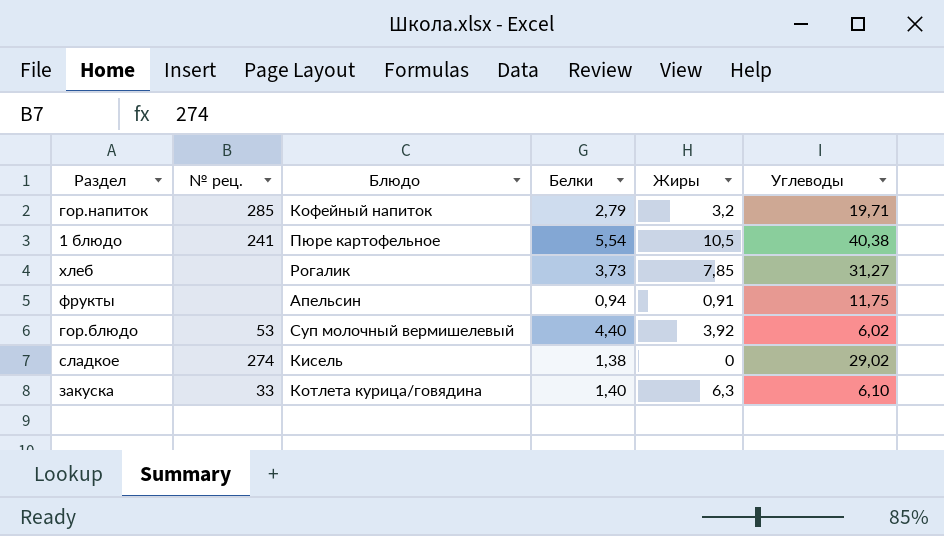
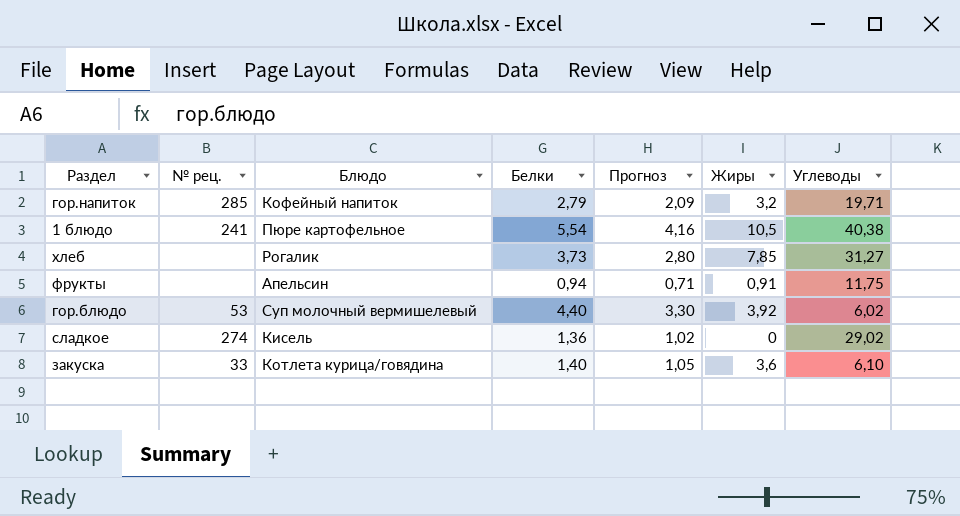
column Прогноз | formula: none -> [Белки] * 0,75
сладкое | Белки: 1,38 -> 1,36
закуска | Жиры: 6,3 -> 3,6

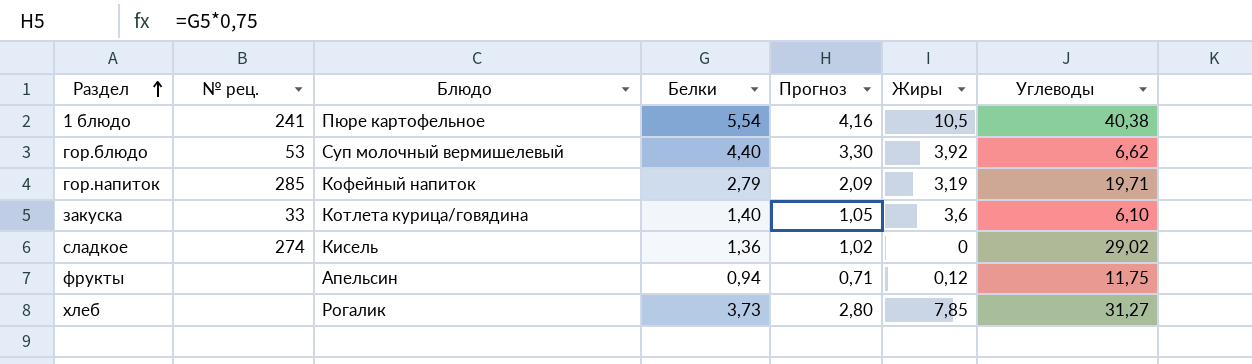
row order: none -> Раздел ascending
гор.блюдо | Углеводы: 6,02 -> 6,62
гор.напиток | Жиры: 3,2 -> 3,19
фрукты | Жиры: 0,91 -> 0,12

